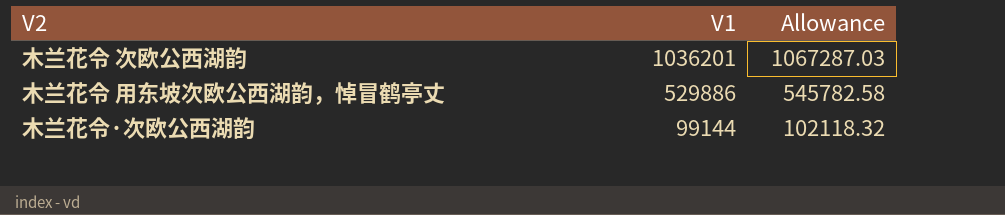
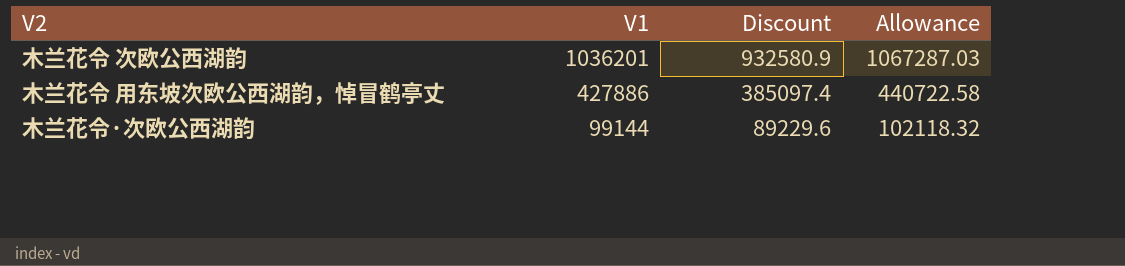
column Discount | formula: none -> [V1] * 0.9
木兰花令 用东坡次欧公西湖韵，悼冒鹤亭丈 | V1: 529886 -> 427886
木兰花令 用东坡次欧公西湖韵，悼冒鹤亭丈 | Allowance: 545782.58 -> 440722.58

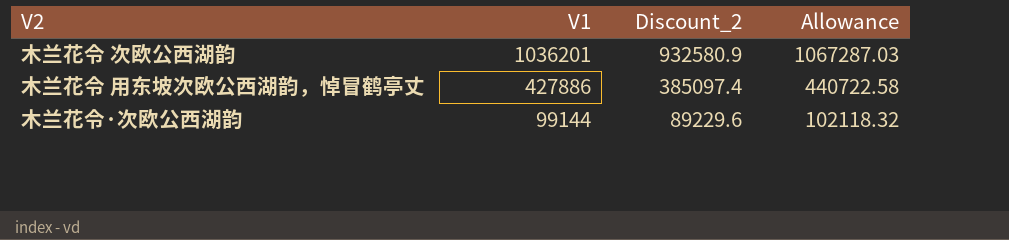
column name: Discount -> Discount_2

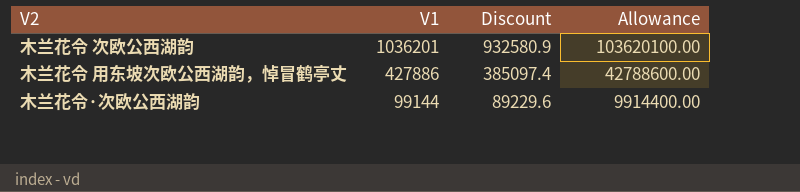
column name: Discount_2 -> Discount
column Allowance | formula: [V1] * 1.03 -> [V1] * 100

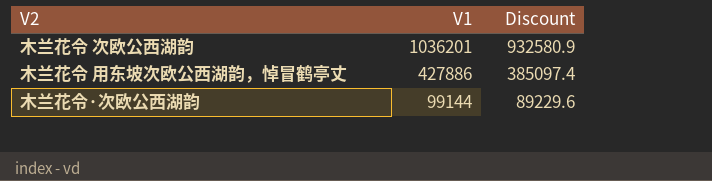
column Allowance | formula: [V1] * 100 -> none

